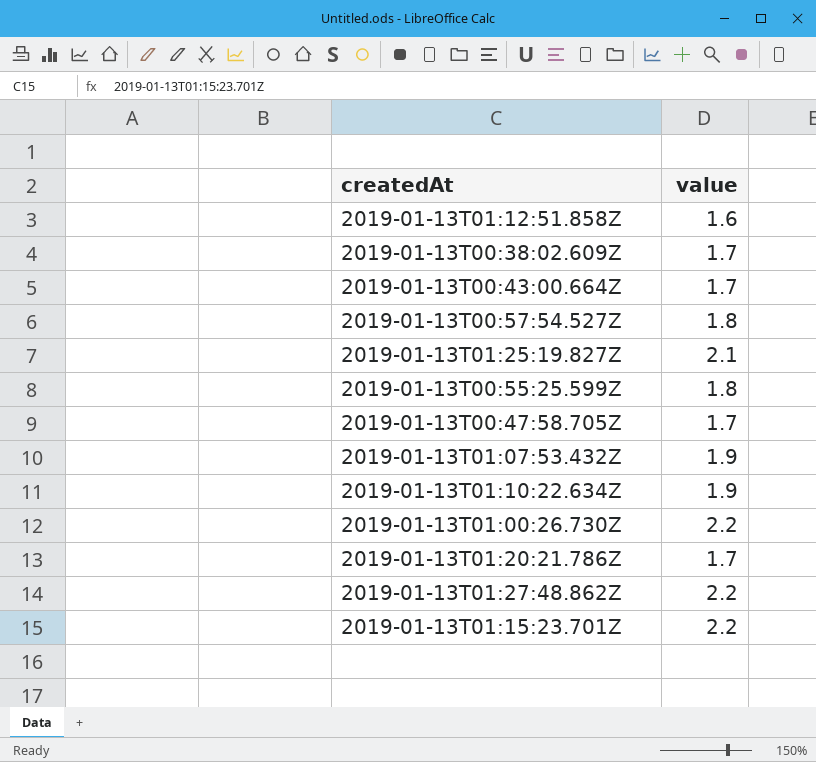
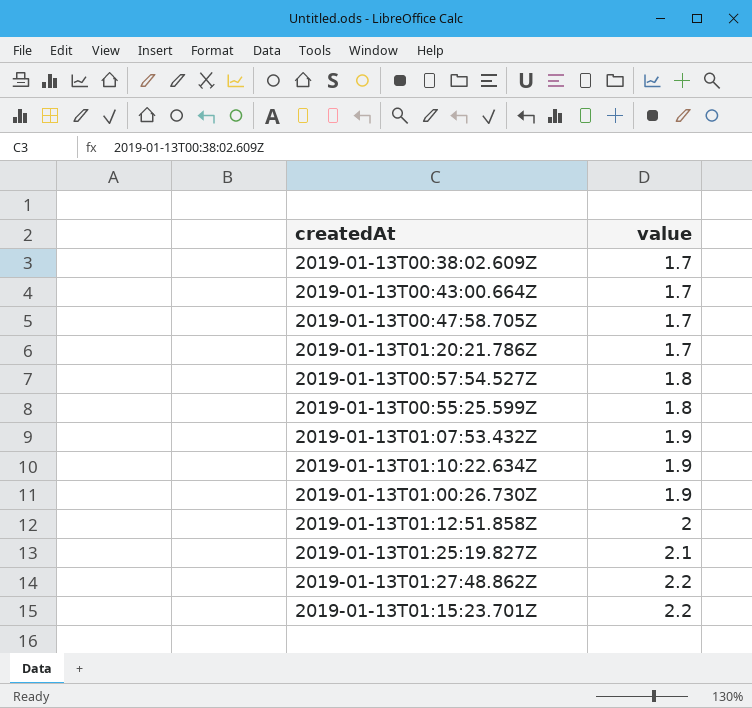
row order: none -> value ascending
2019-01-13T01:00:26.730Z | value: 2.2 -> 1.9
2019-01-13T01:12:51.858Z | value: 1.6 -> 2

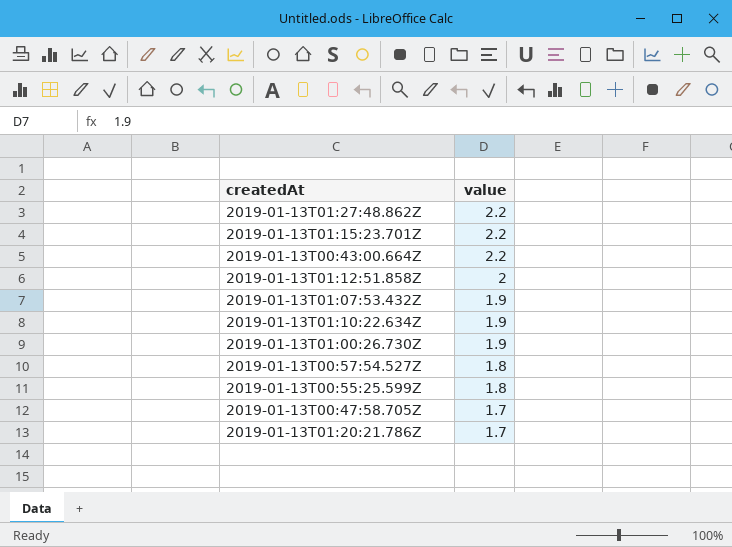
row order: value ascending -> value descending
row 2019-01-13T00:38:02.609Z: 1.7 -> none
row 2019-01-13T01:25:19.827Z: 2.1 -> none
2019-01-13T00:43:00.664Z | value: 1.7 -> 2.2

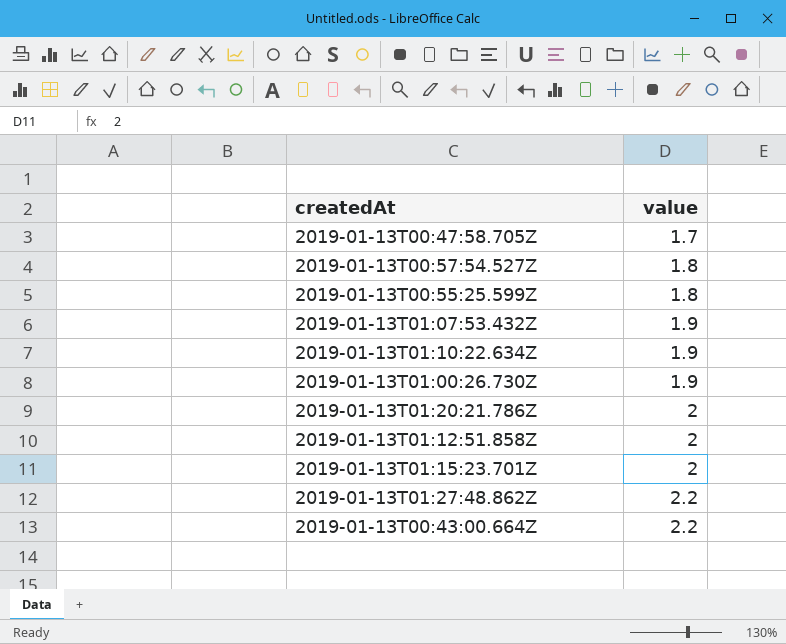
row order: value descending -> value ascending
2019-01-13T01:20:21.786Z | value: 1.7 -> 2
2019-01-13T01:15:23.701Z | value: 2.2 -> 2

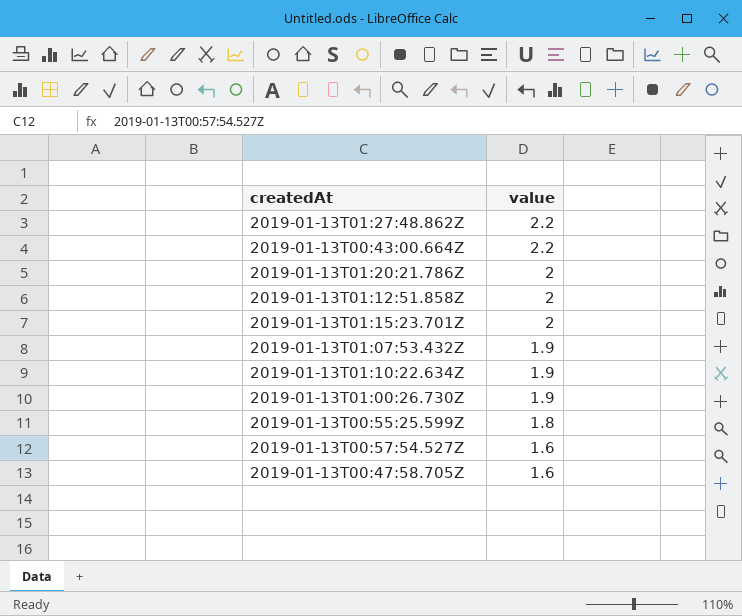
row order: value ascending -> value descending
2019-01-13T00:57:54.527Z | value: 1.8 -> 1.6
2019-01-13T00:47:58.705Z | value: 1.7 -> 1.6

